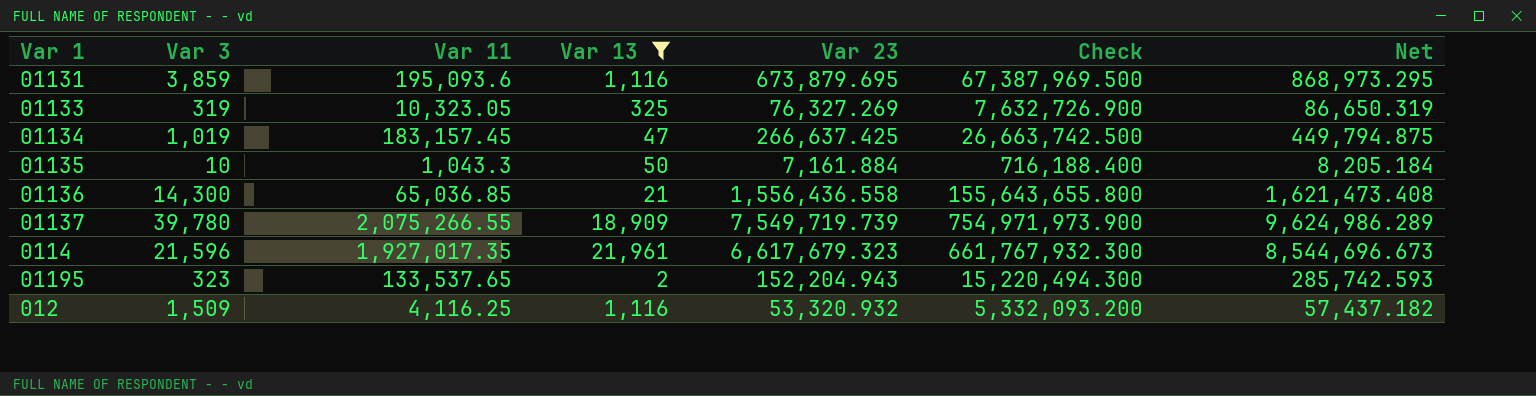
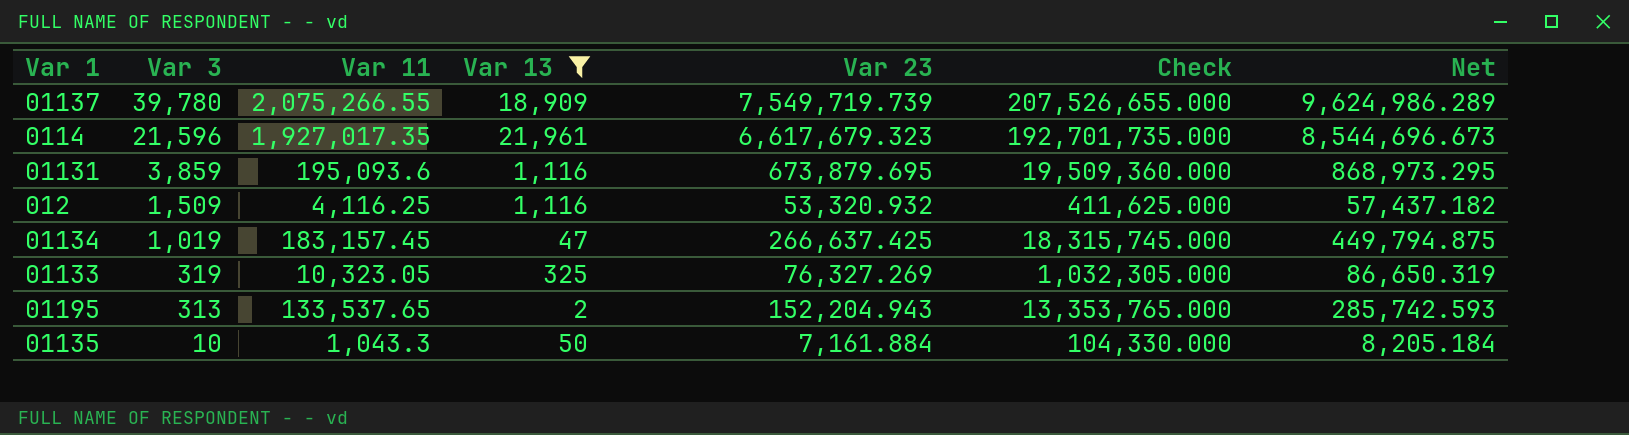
row order: none -> Var 3 descending
column Check | formula: [Var 23] * 100 -> [Var 11] * 100
row 01136: 14,300 | 65,036.85 | 21 | 1,556,436.558 | 155,643,655.800 | 1,621,473.408 -> none
01195 | Var 3: 323 -> 313

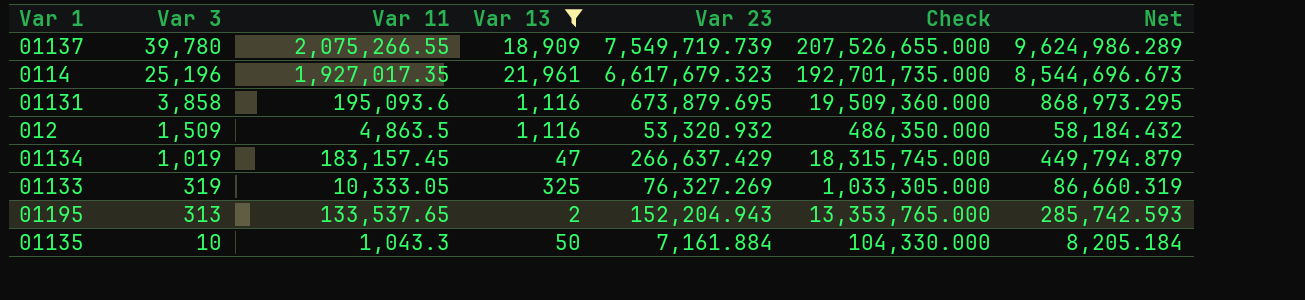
0114 | Var 3: 21,596 -> 25,196
01131 | Var 3: 3,859 -> 3,858
012 | Var 11: 4,116.25 -> 4,863.5
012 | Check: 411,625.000 -> 486,350.000
012 | Net: 57,437.182 -> 58,184.432
01134 | Var 23: 266,637.425 -> 266,637.429
01134 | Net: 449,794.875 -> 449,794.879
01133 | Var 11: 10,323.05 -> 10,333.05
01133 | Check: 1,032,305.000 -> 1,033,305.000
01133 | Net: 86,650.319 -> 86,660.319

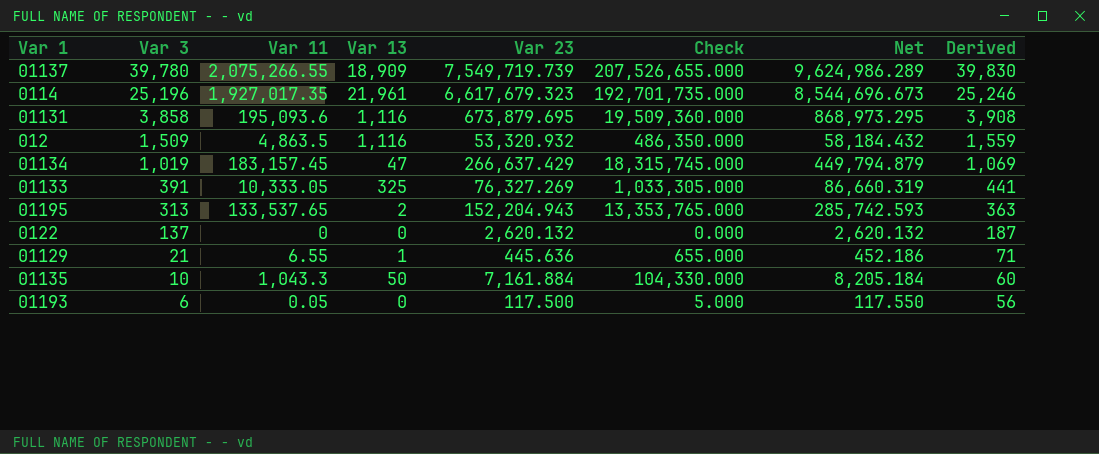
filter: Var 13 >= 2 -> none
column Derived | formula: none -> [Var 3] + 50
01133 | Var 3: 319 -> 391

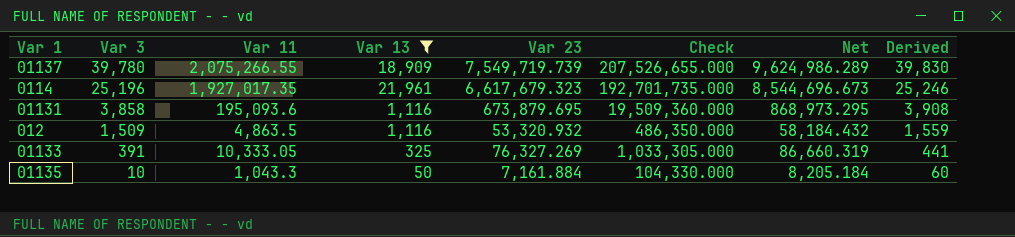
filter: none -> Var 13 >= 50

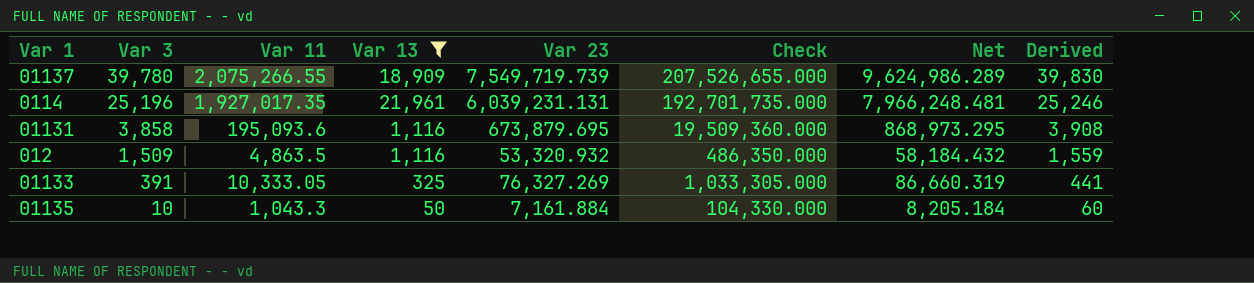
0114 | Var 23: 6,617,679.323 -> 6,039,231.131
0114 | Net: 8,544,696.673 -> 7,966,248.481

